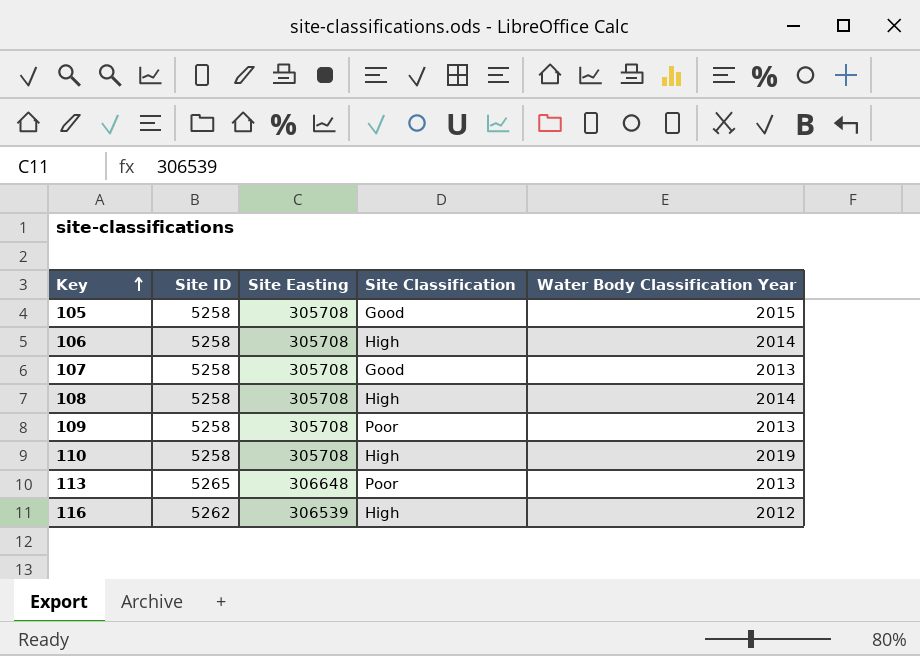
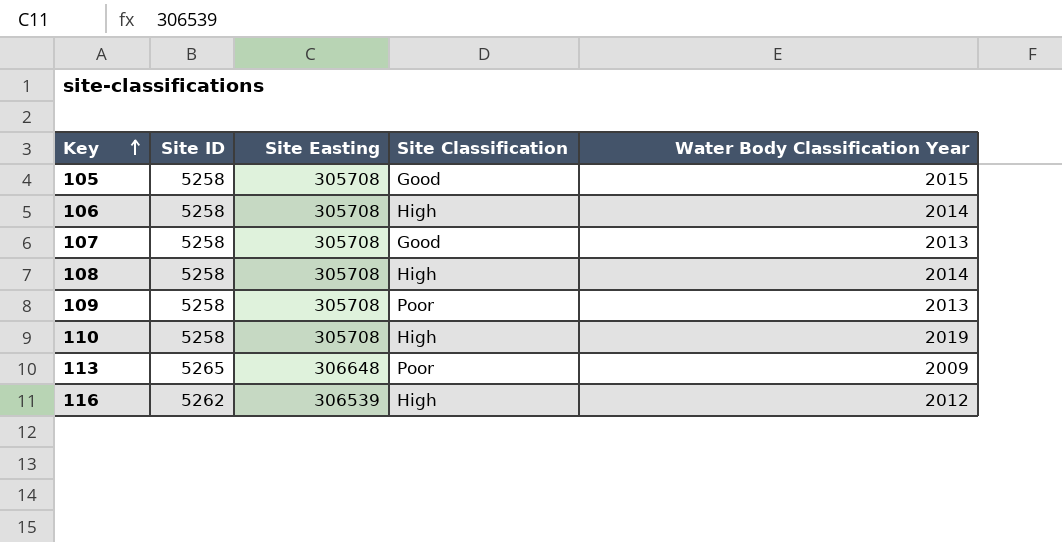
113 | Water Body Classification Year: 2013 -> 2009

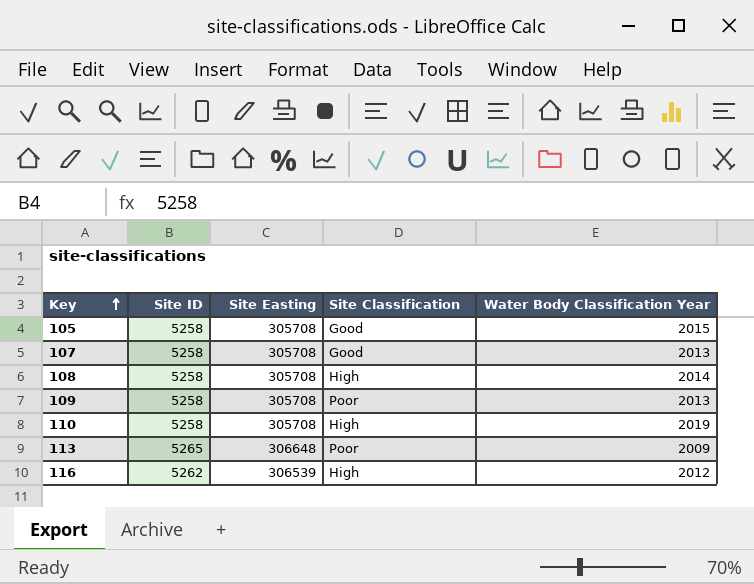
row 106: 5258 | 305708 | High | 2014 -> none

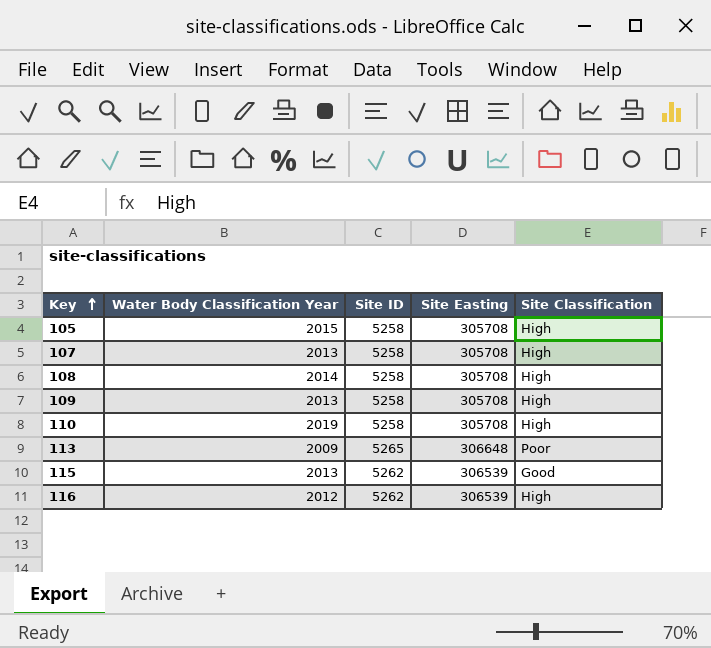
column Water Body Classification Year | position: 5 -> 2
105 | Site Classification: Good -> High
107 | Site Classification: Good -> High
109 | Site Classification: Poor -> High
row 115: none -> 2013 | 5262 | 306539 | Good

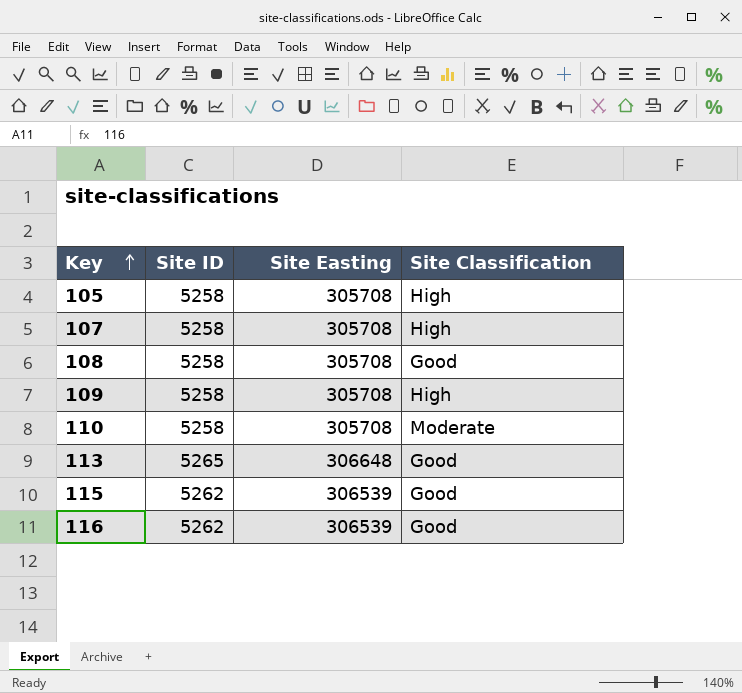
column Water Body Classification Year | position: 2 -> none
108 | Site Classification: High -> Good
110 | Site Classification: High -> Moderate
113 | Site Classification: Poor -> Good
116 | Site Classification: High -> Good

